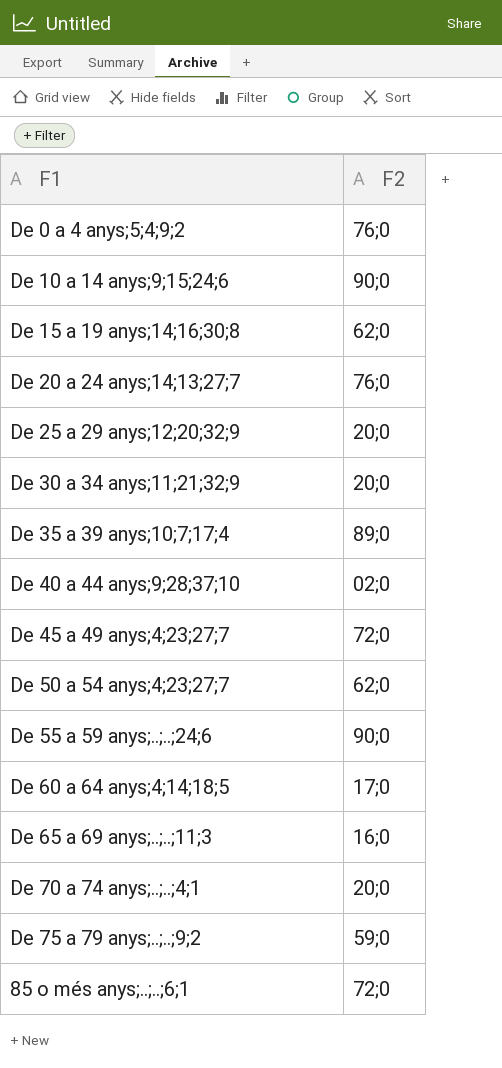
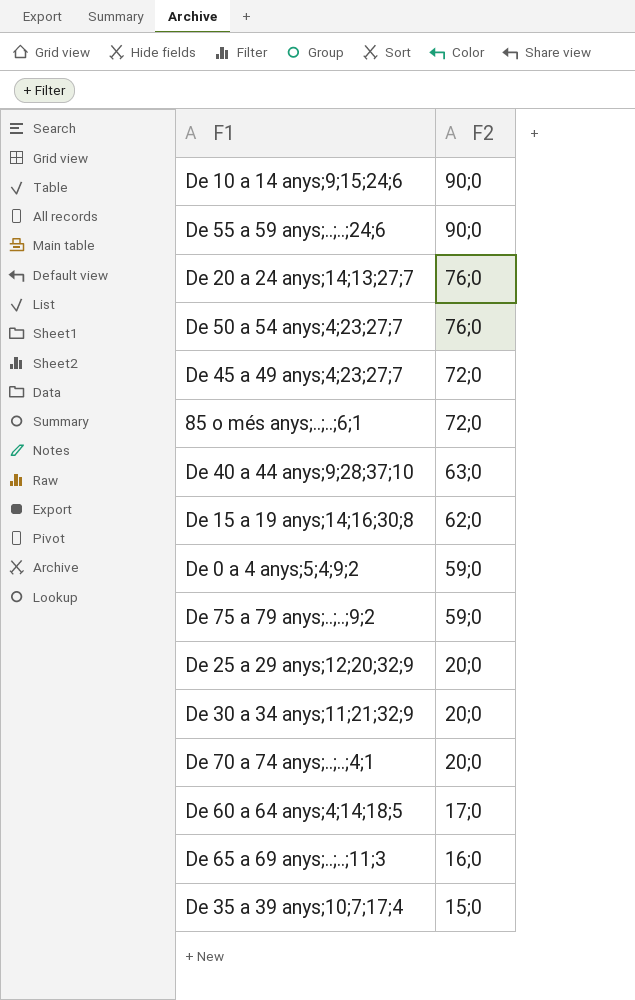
row order: none -> F2 descending
De 50 a 54 anys;4;23;27;7 | F2: 62;0 -> 76;0
De 40 a 44 anys;9;28;37;10 | F2: 02;0 -> 63;0
De 0 a 4 anys;5;4;9;2 | F2: 76;0 -> 59;0
De 35 a 39 anys;10;7;17;4 | F2: 89;0 -> 15;0

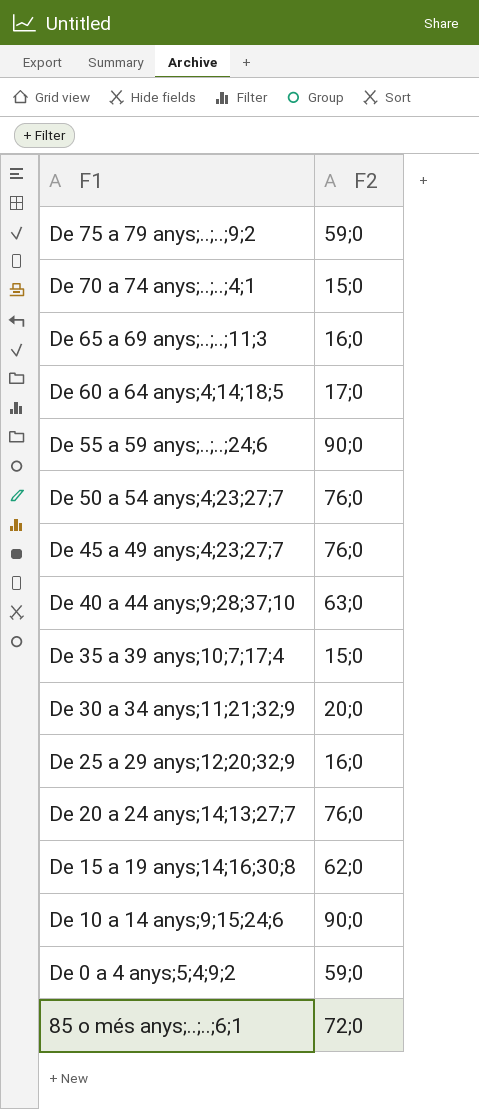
row order: F2 descending -> F1 descending
De 70 a 74 anys;..;..;4;1 | F2: 20;0 -> 15;0
De 45 a 49 anys;4;23;27;7 | F2: 72;0 -> 76;0
De 25 a 29 anys;12;20;32;9 | F2: 20;0 -> 16;0

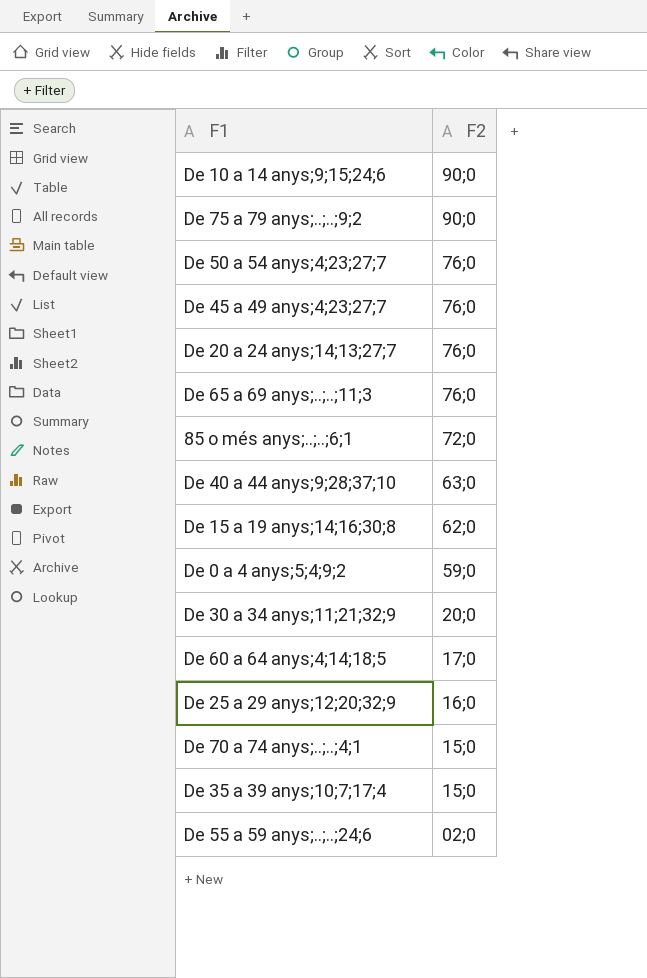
row order: F1 descending -> F2 descending
De 75 a 79 anys;..;..;9;2 | F2: 59;0 -> 90;0
De 65 a 69 anys;..;..;11;3 | F2: 16;0 -> 76;0
De 55 a 59 anys;..;..;24;6 | F2: 90;0 -> 02;0

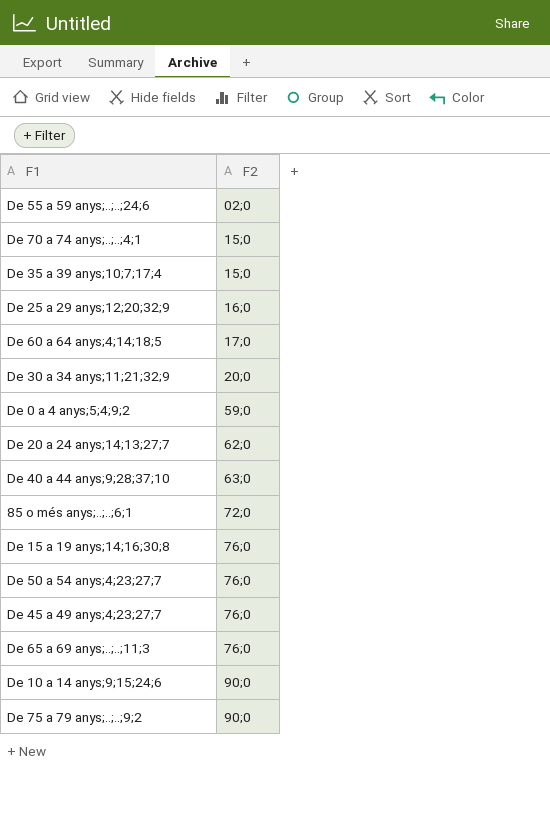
row order: F2 descending -> F2 ascending
De 20 a 24 anys;14;13;27;7 | F2: 76;0 -> 62;0
De 15 a 19 anys;14;16;30;8 | F2: 62;0 -> 76;0

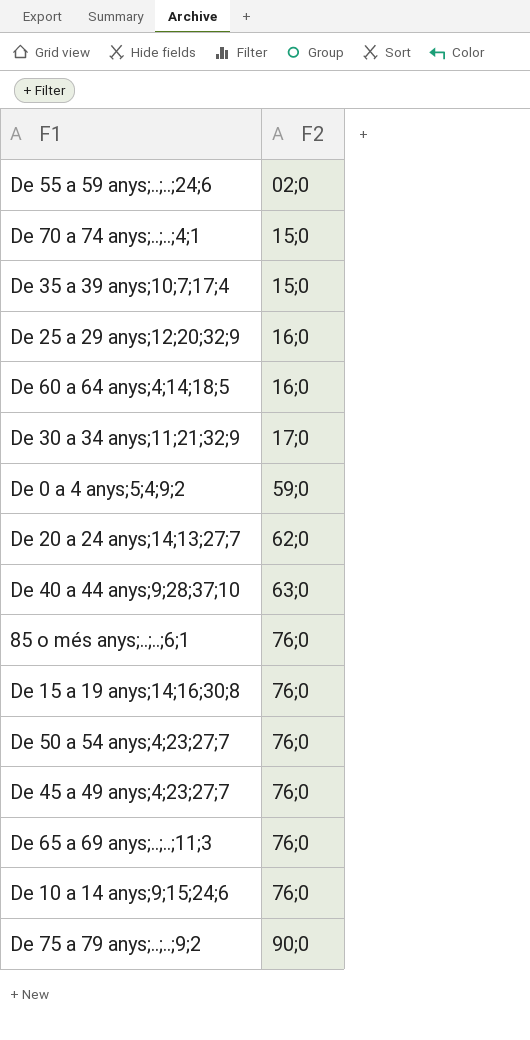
De 60 a 64 anys;4;14;18;5 | F2: 17;0 -> 16;0
De 30 a 34 anys;11;21;32;9 | F2: 20;0 -> 17;0
85 o més anys;..;..;6;1 | F2: 72;0 -> 76;0
De 10 a 14 anys;9;15;24;6 | F2: 90;0 -> 76;0

